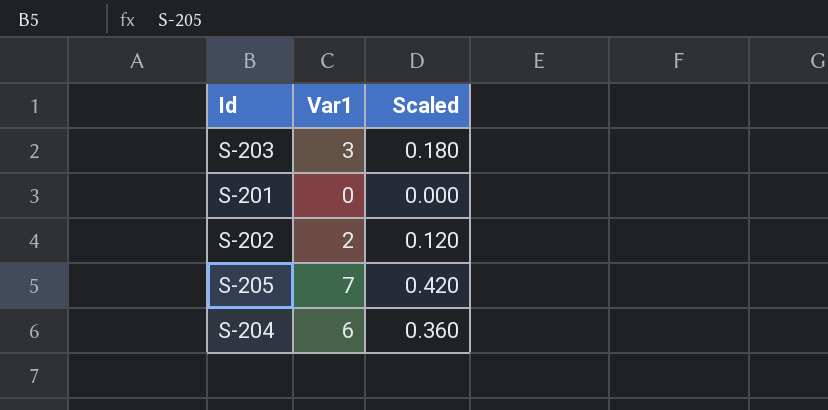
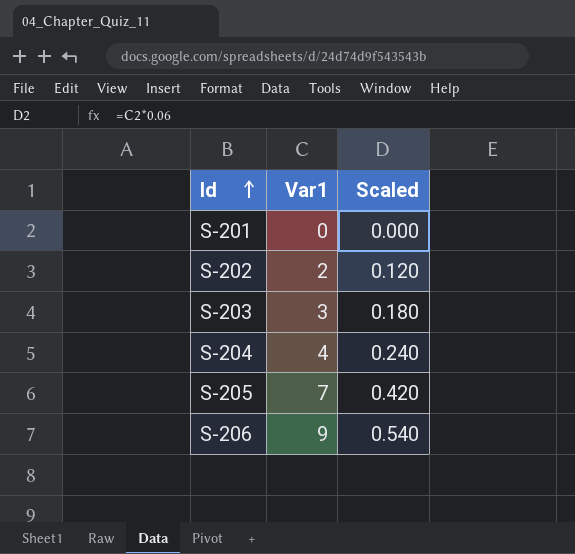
row order: none -> Id ascending
S-204 | Var1: 6 -> 4
S-204 | Scaled: 0.360 -> 0.240
row S-206: none -> 9 | 0.540

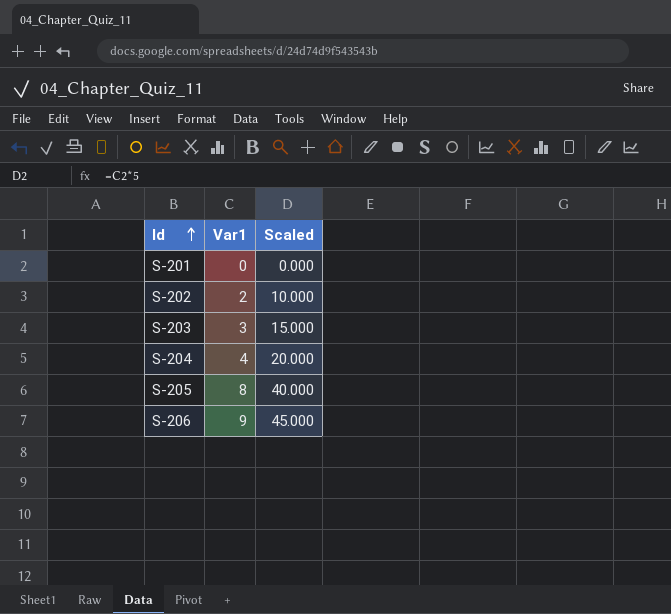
column Scaled | formula: [Var1] * 0.06 -> [Var1] * 5
S-205 | Var1: 7 -> 8

